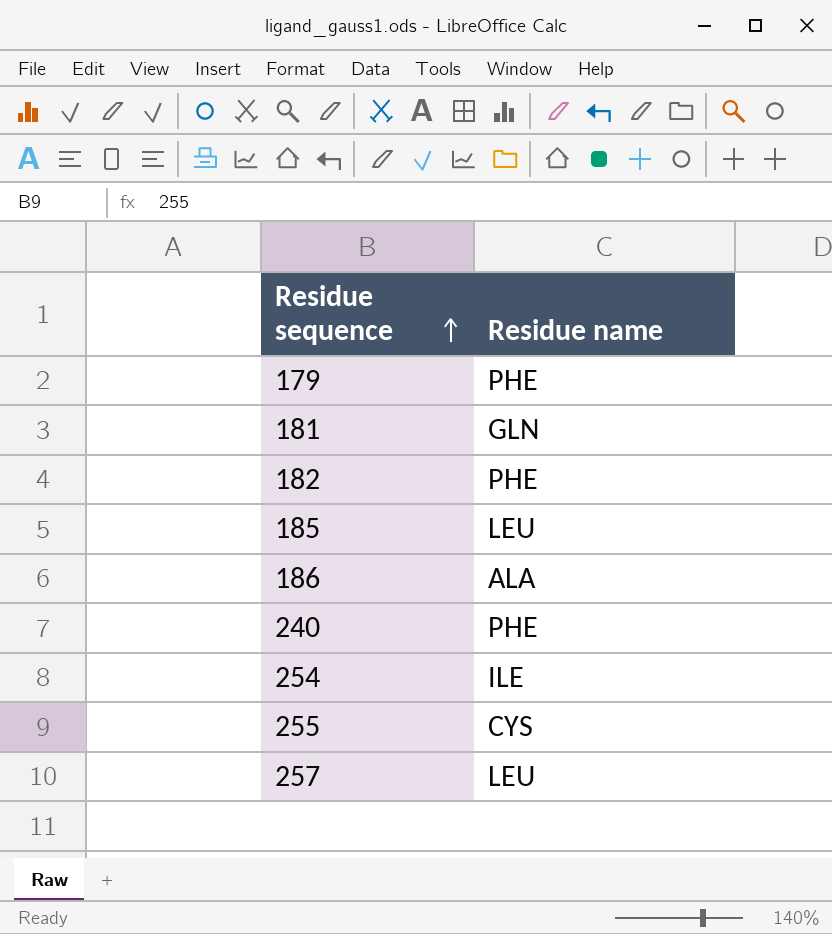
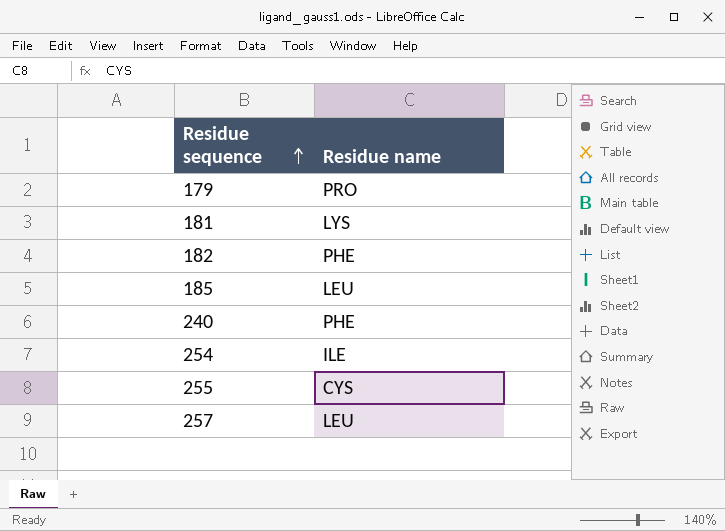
row 186: ALA -> none
179 | Residue name: PHE -> PRO
181 | Residue name: GLN -> LYS

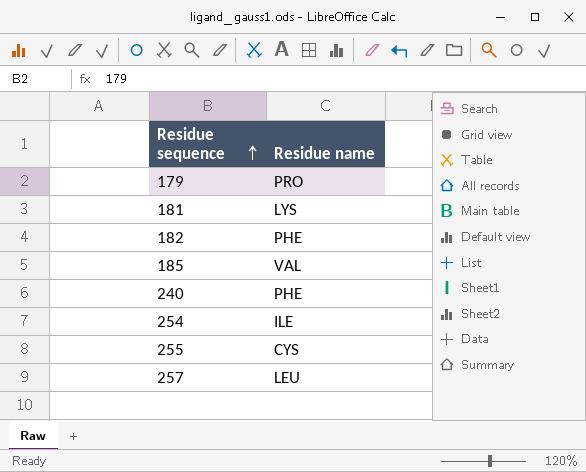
185 | Residue name: LEU -> VAL

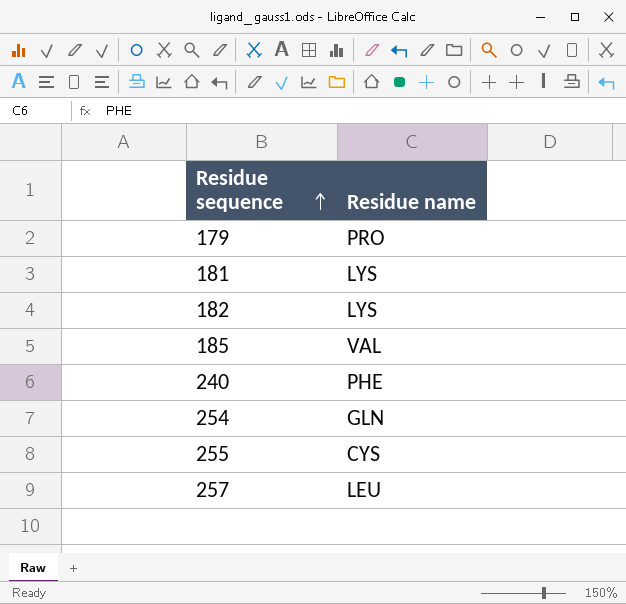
182 | Residue name: PHE -> LYS
254 | Residue name: ILE -> GLN

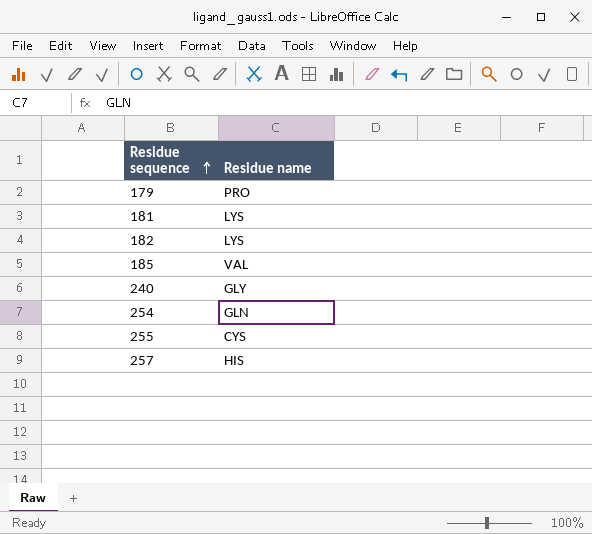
240 | Residue name: PHE -> GLY
257 | Residue name: LEU -> HIS

